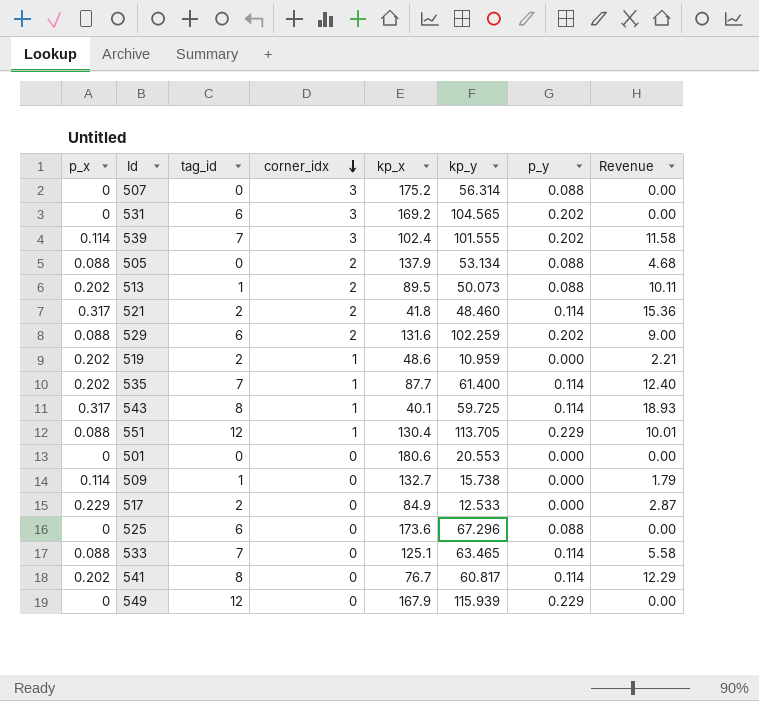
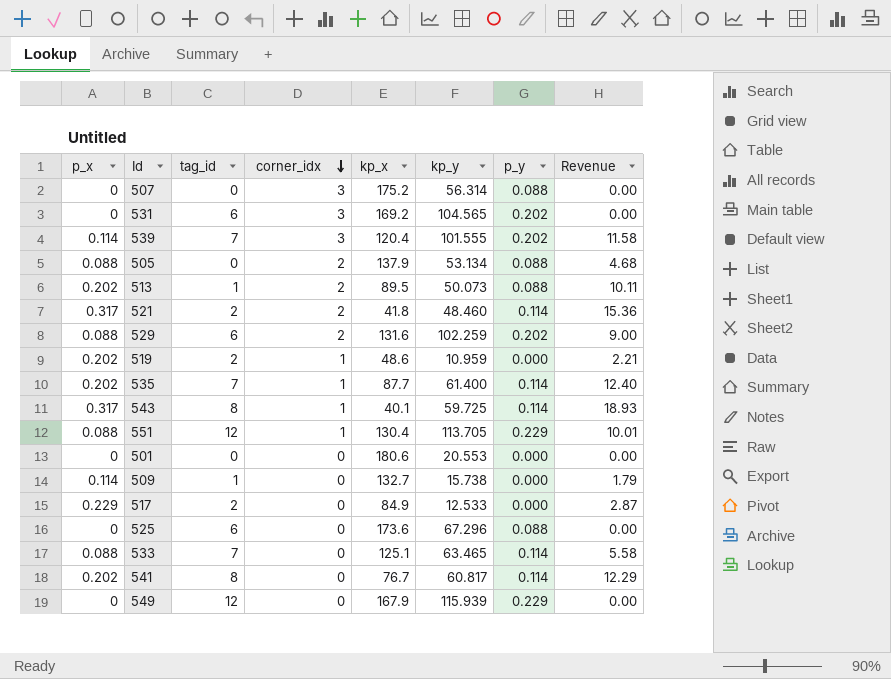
539 | kp_x: 102.4 -> 120.4

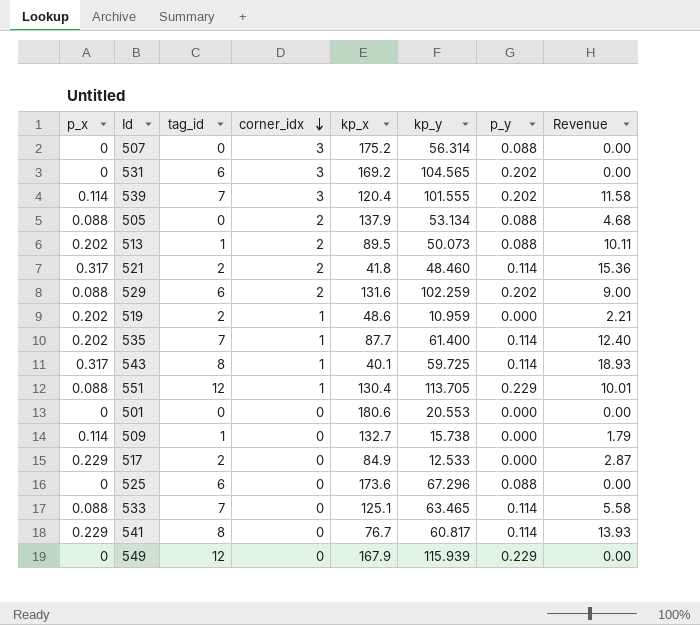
541 | p_x: 0.202 -> 0.229
541 | Revenue: 12.29 -> 13.93

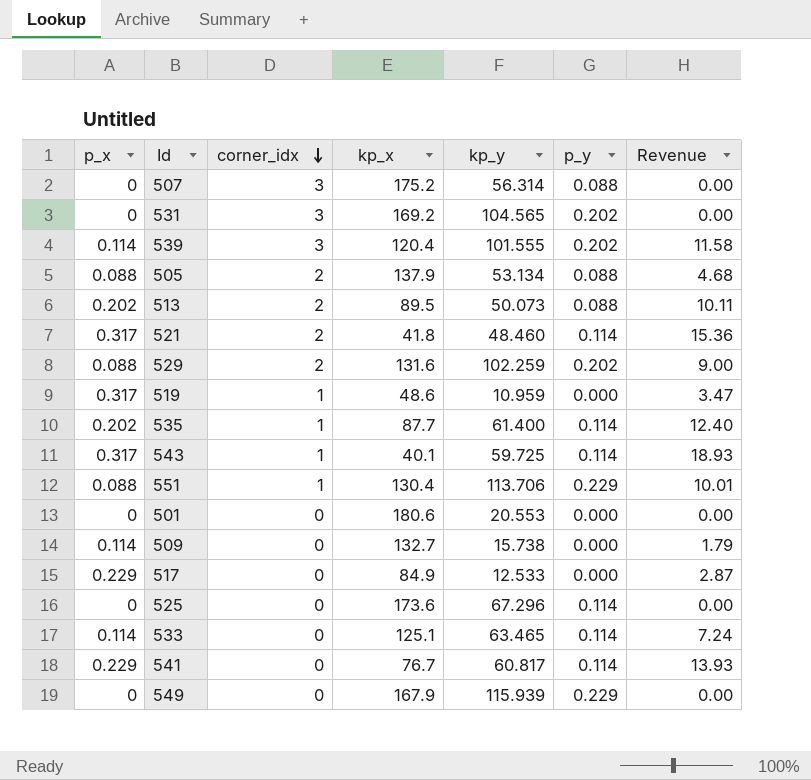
column tag_id | position: 3 -> none
519 | p_x: 0.202 -> 0.317
519 | Revenue: 2.21 -> 3.47
551 | kp_y: 113.705 -> 113.706
525 | p_y: 0.088 -> 0.114
533 | p_x: 0.088 -> 0.114
533 | Revenue: 5.58 -> 7.24

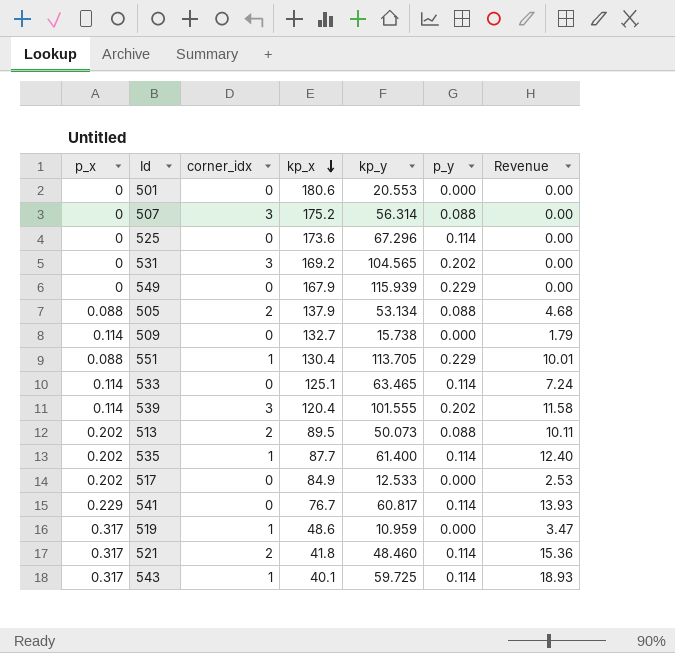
row order: corner_idx descending -> kp_x descending
row 529: 0.088 | 2 | 131.6 | 102.259 | 0.202 | 9.00 -> none
551 | kp_y: 113.706 -> 113.705
517 | p_x: 0.229 -> 0.202
517 | Revenue: 2.87 -> 2.53

